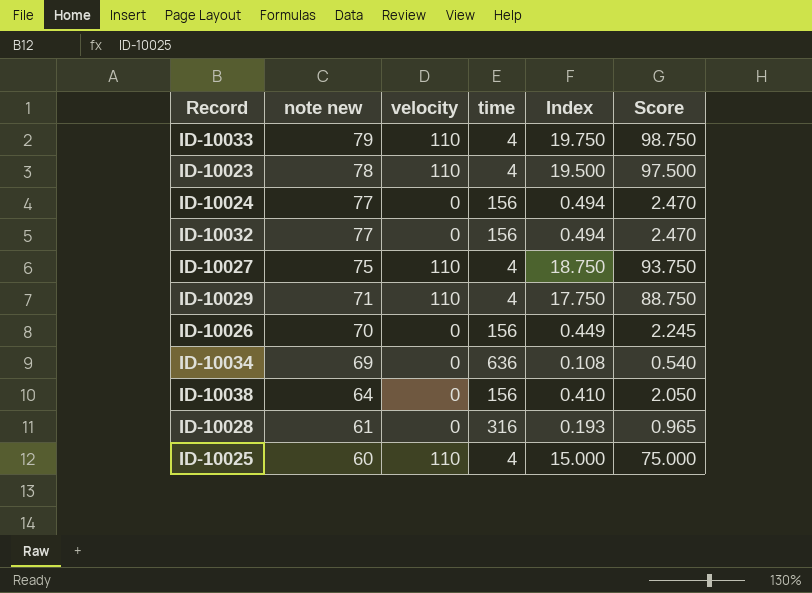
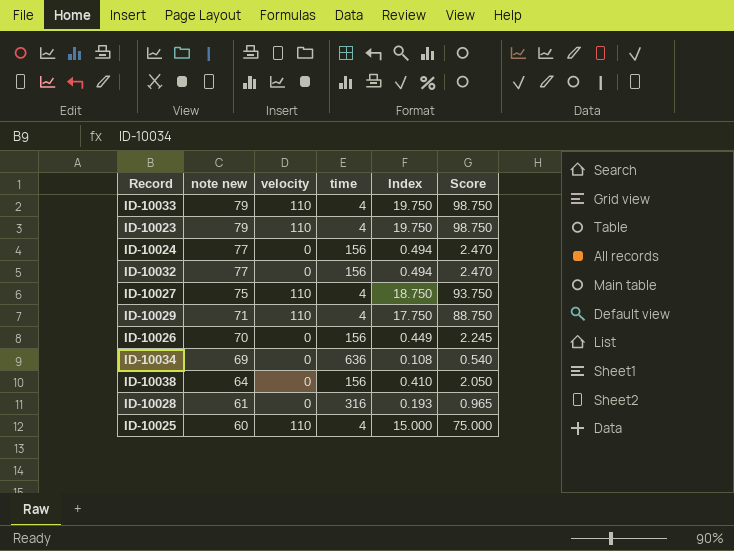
ID-10023 | note new: 78 -> 79
ID-10023 | Index: 19.500 -> 19.750
ID-10023 | Score: 97.500 -> 98.750

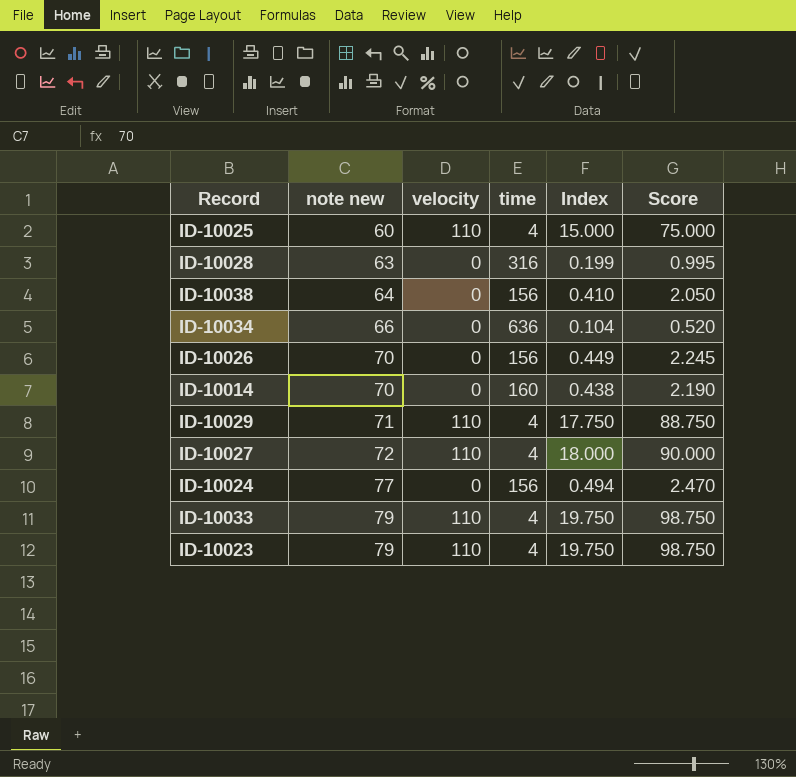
row order: note new descending -> note new ascending
row ID-10032: 77 | 0 | 156 | 0.494 | 2.470 -> none
ID-10028 | note new: 61 -> 63
ID-10028 | Index: 0.193 -> 0.199
ID-10028 | Score: 0.965 -> 0.995
ID-10034 | note new: 69 -> 66
ID-10034 | Index: 0.108 -> 0.104
ID-10034 | Score: 0.540 -> 0.520
row ID-10014: none -> 70 | 0 | 160 | 0.438 | 2.190
ID-10027 | note new: 75 -> 72
ID-10027 | Index: 18.750 -> 18.000
ID-10027 | Score: 93.750 -> 90.000

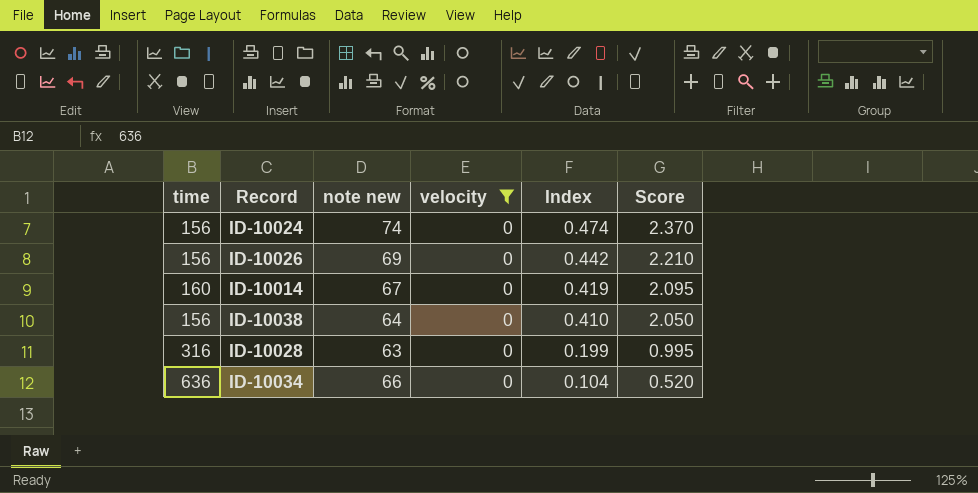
filter: none -> velocity = 0
row order: note new ascending -> Index descending
column time | position: 4 -> 1
ID-10024 | note new: 77 -> 74
ID-10024 | Index: 0.494 -> 0.474
ID-10024 | Score: 2.470 -> 2.370
ID-10026 | note new: 70 -> 69
ID-10026 | Index: 0.449 -> 0.442
ID-10026 | Score: 2.245 -> 2.210
ID-10014 | note new: 70 -> 67
ID-10014 | Index: 0.438 -> 0.419
ID-10014 | Score: 2.190 -> 2.095

